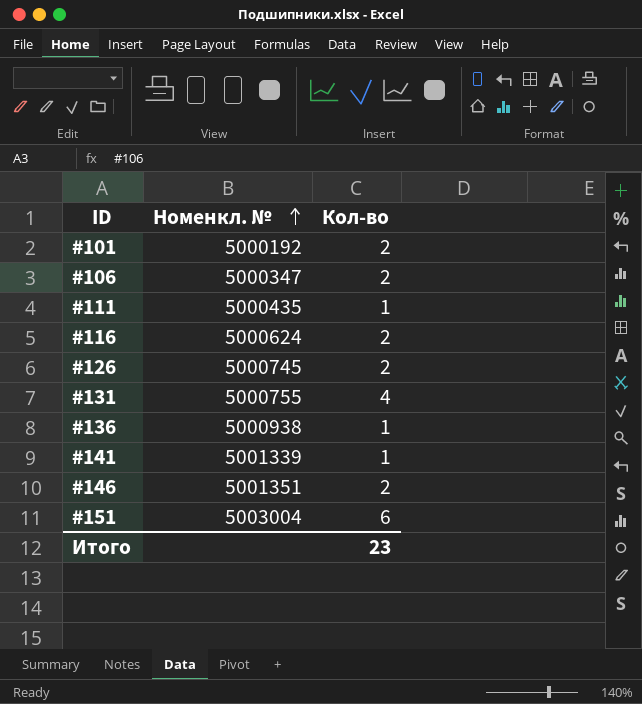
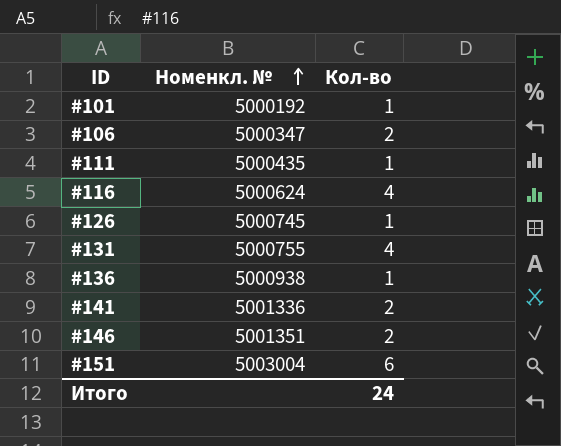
#101 | Кол-во: 2 -> 1
#116 | Кол-во: 2 -> 4
#126 | Кол-во: 2 -> 1
#141 | Номенкл. №: 5001339 -> 5001336
#141 | Кол-во: 1 -> 2
Итого | Кол-во: 23 -> 24

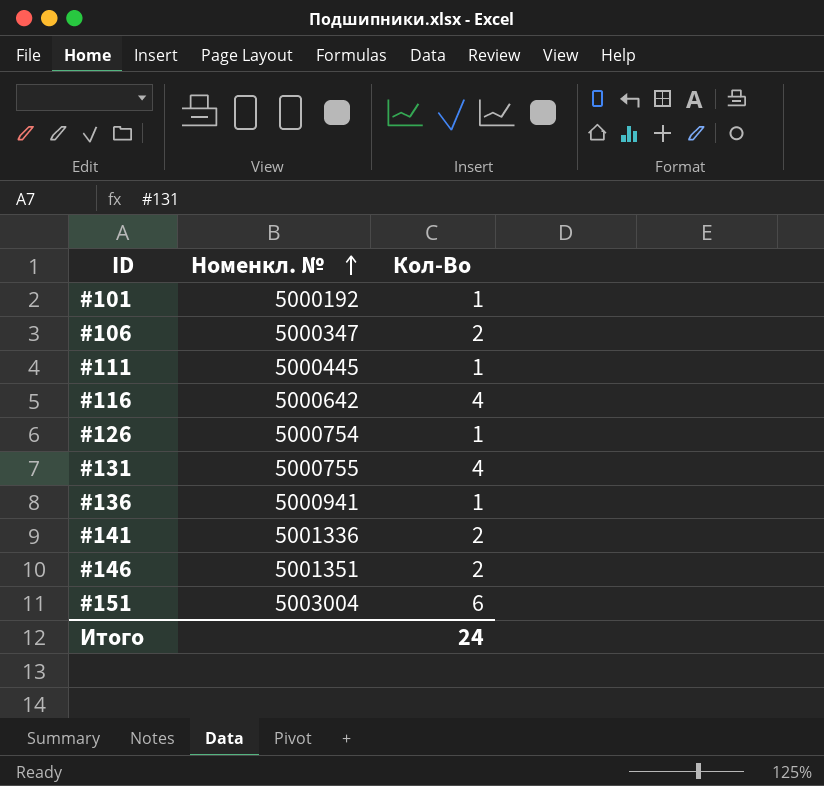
column name: Кол-во -> Кол-Во
#111 | Номенкл. №: 5000435 -> 5000445
#116 | Номенкл. №: 5000624 -> 5000642
#126 | Номенкл. №: 5000745 -> 5000754
#136 | Номенкл. №: 5000938 -> 5000941

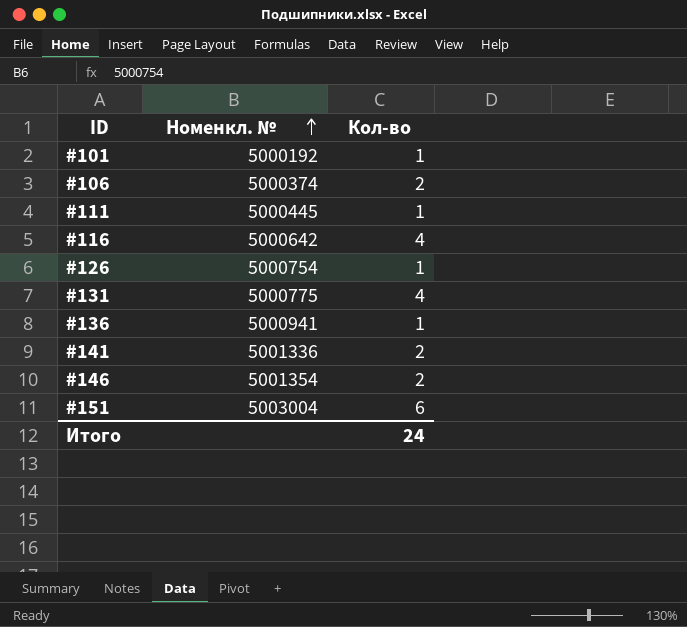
column name: Кол-Во -> Кол-во
#106 | Номенкл. №: 5000347 -> 5000374
#131 | Номенкл. №: 5000755 -> 5000775
#146 | Номенкл. №: 5001351 -> 5001354

